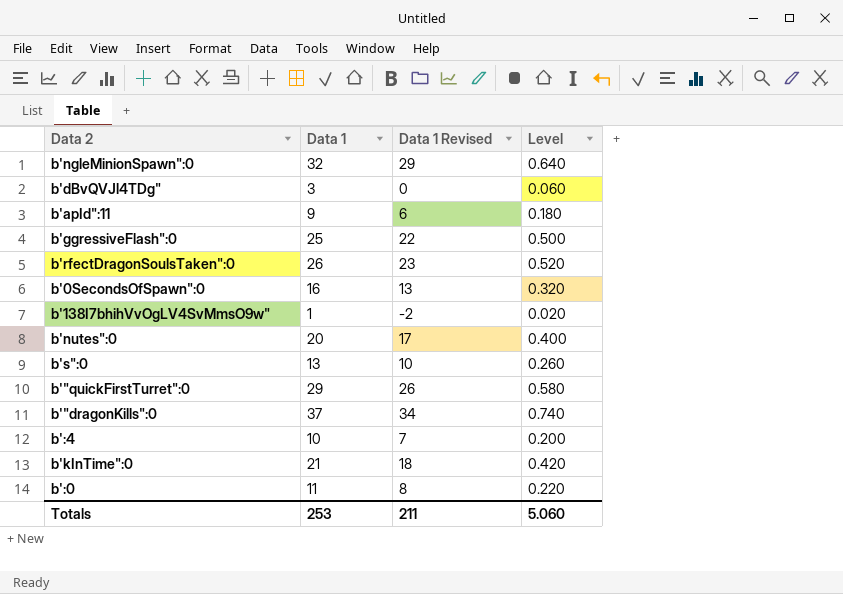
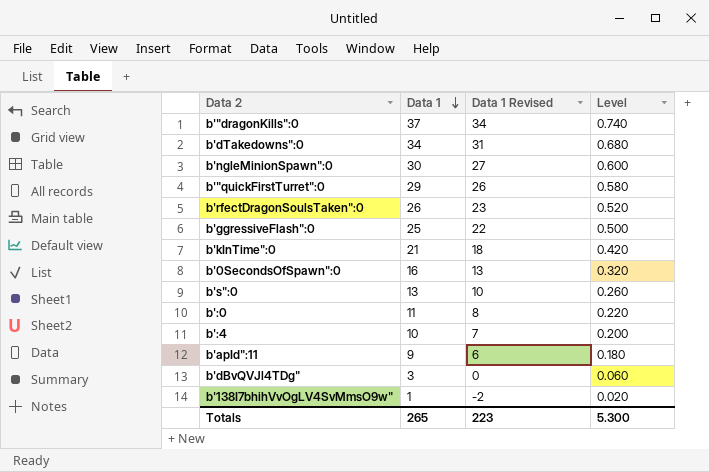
row order: none -> Data 1 descending
row b'nutes":0: 20 | 17 | 0.400 -> none
row b'dTakedowns":0: none -> 34 | 31 | 0.680
b'ngleMinionSpawn":0 | Data 1: 32 -> 30
b'ngleMinionSpawn":0 | Data 1 Revised: 29 -> 27
b'ngleMinionSpawn":0 | Level: 0.640 -> 0.600
Totals | Data 1: 253 -> 265
Totals | Data 1 Revised: 211 -> 223
Totals | Level: 5.060 -> 5.300

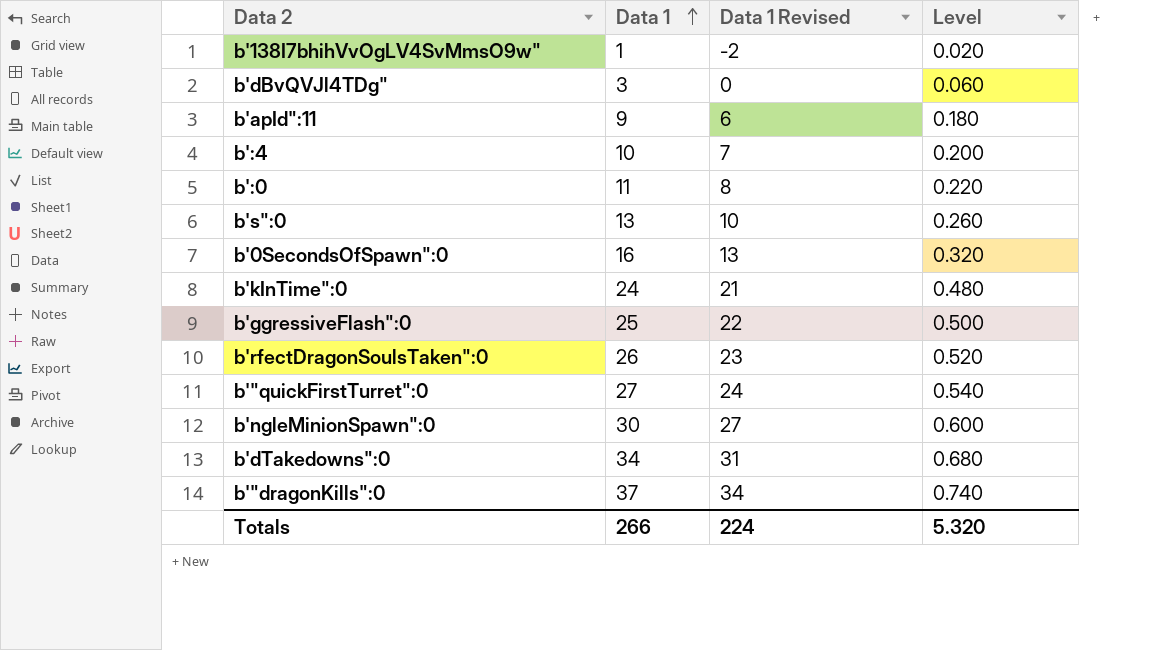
row order: Data 1 descending -> Data 1 ascending
b'kInTime":0 | Data 1: 21 -> 24
b'kInTime":0 | Data 1 Revised: 18 -> 21
b'kInTime":0 | Level: 0.420 -> 0.480
b'"quickFirstTurret":0 | Data 1: 29 -> 27
b'"quickFirstTurret":0 | Data 1 Revised: 26 -> 24
b'"quickFirstTurret":0 | Level: 0.580 -> 0.540
Totals | Data 1: 265 -> 266
Totals | Data 1 Revised: 223 -> 224
Totals | Level: 5.300 -> 5.320

